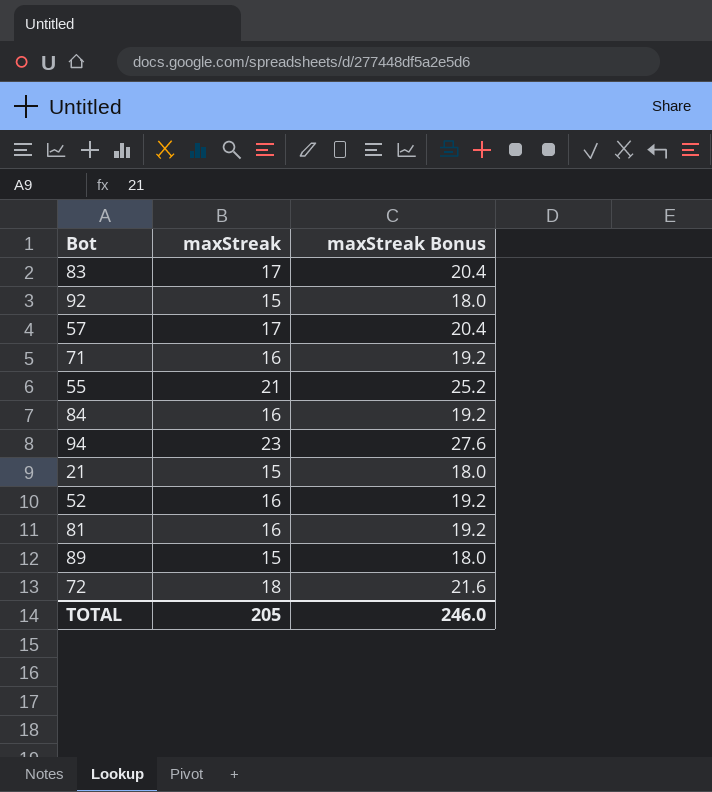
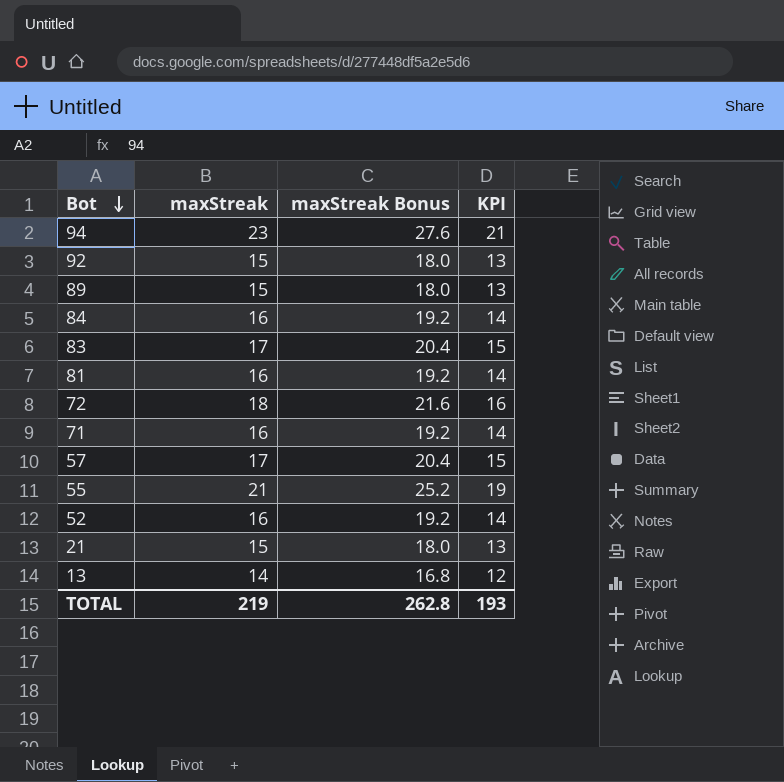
row order: none -> Bot descending
column KPI | formula: none -> [maxStreak] - 2
row 13: none -> 14 | 16.8 | 12
TOTAL | maxStreak: 205 -> 219
TOTAL | maxStreak Bonus: 246.0 -> 262.8

